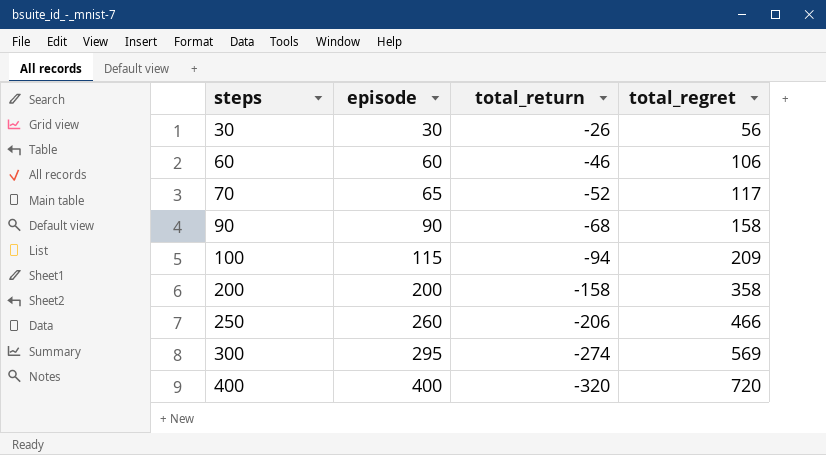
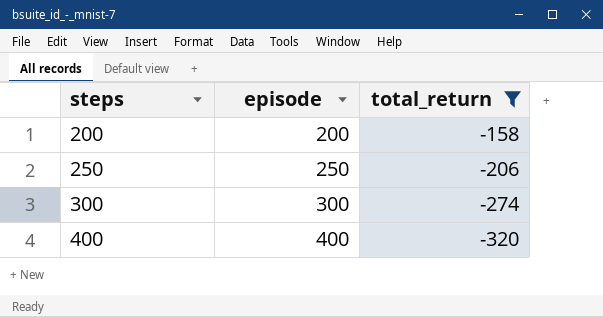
filter: none -> total_return <= -158
column total_regret | formula: [episode] - [total_return] -> none
250 | episode: 260 -> 250
300 | episode: 295 -> 300

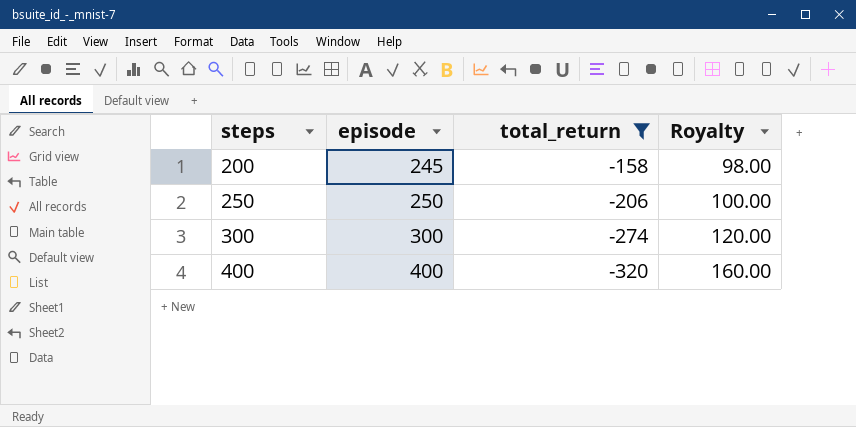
column Royalty | formula: none -> [episode] * 0.4
200 | episode: 200 -> 245

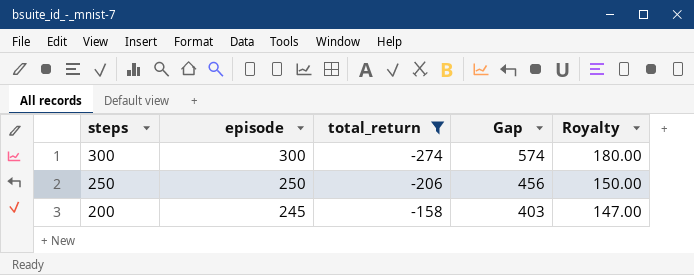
row order: steps ascending -> steps descending
column Gap | formula: none -> [episode] - [total_return]
column Royalty | formula: [episode] * 0.4 -> [episode] * 0.6
row 400: 400 | -320 | 160.00 -> none

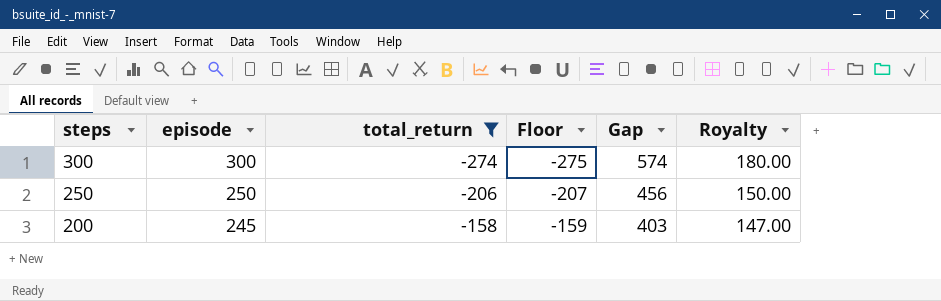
column Floor | formula: none -> [total_return] - 1

